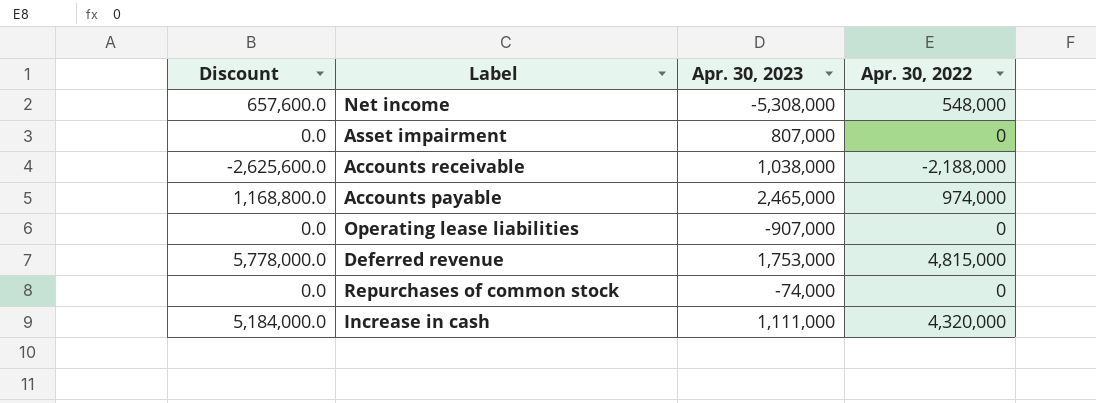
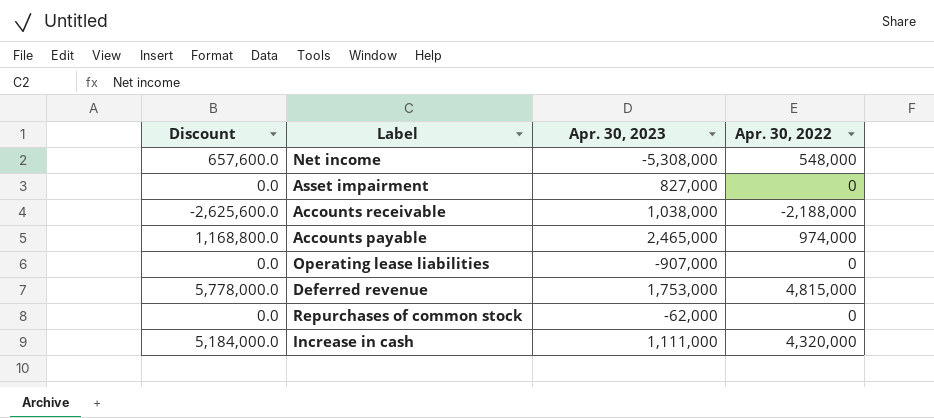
Asset impairment | Apr. 30, 2023: 807,000 -> 827,000
Repurchases of common stock | Apr. 30, 2023: -74,000 -> -62,000

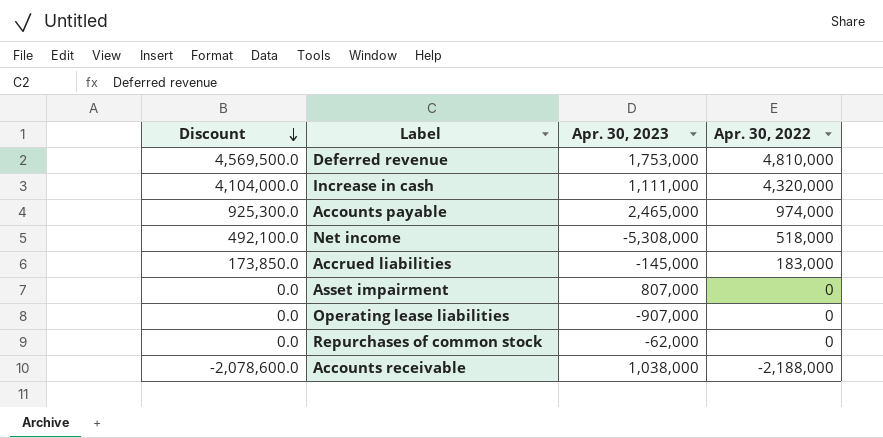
row order: none -> Discount descending
column Discount | formula: [Apr. 30, 2022] * 1.2 -> [Apr. 30, 2022] * 0.95
Deferred revenue | Apr. 30, 2022: 4,815,000 -> 4,810,000
Net income | Apr. 30, 2022: 548,000 -> 518,000
row Accrued liabilities: none -> 173,850.0 | -145,000 | 183,000
Asset impairment | Apr. 30, 2023: 827,000 -> 807,000

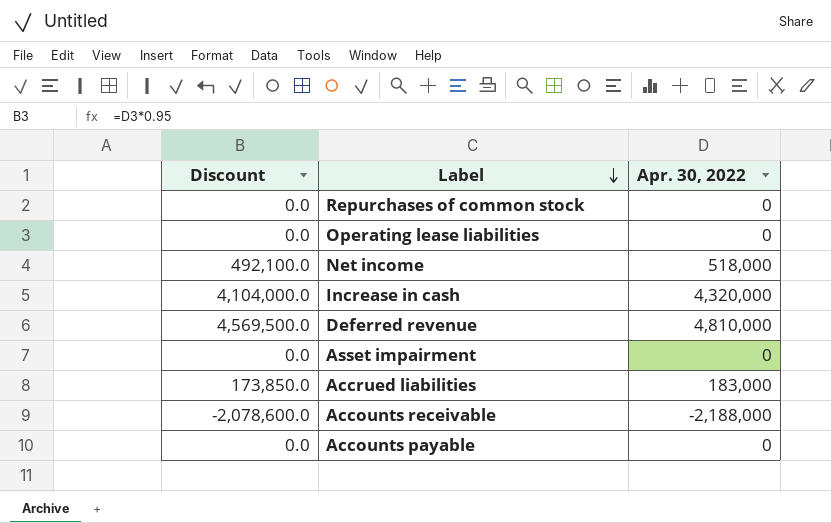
row order: Discount descending -> Label descending
column Apr. 30, 2023 | position: 3 -> none
Accounts payable | Discount: 925,300.0 -> 0.0
Accounts payable | Apr. 30, 2022: 974,000 -> 0

